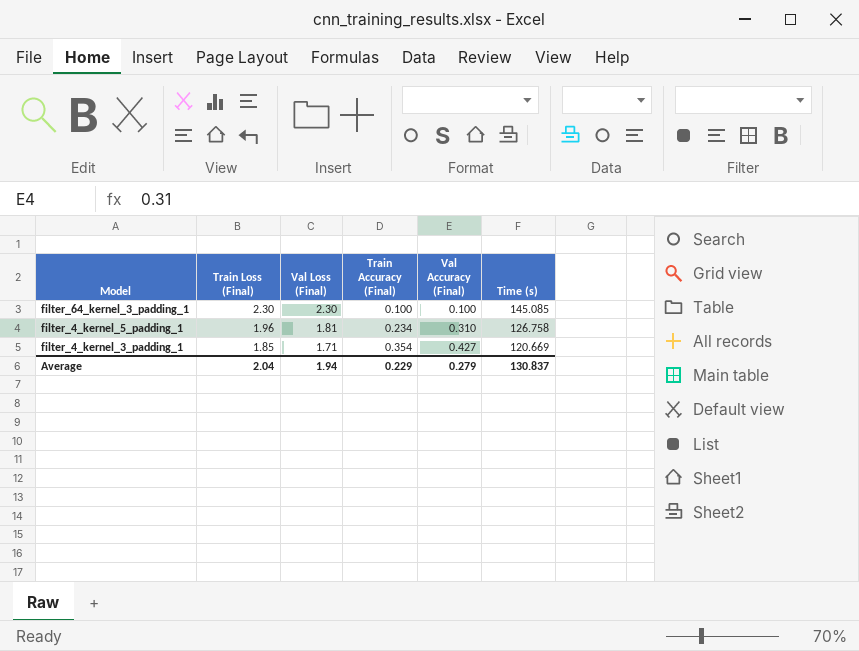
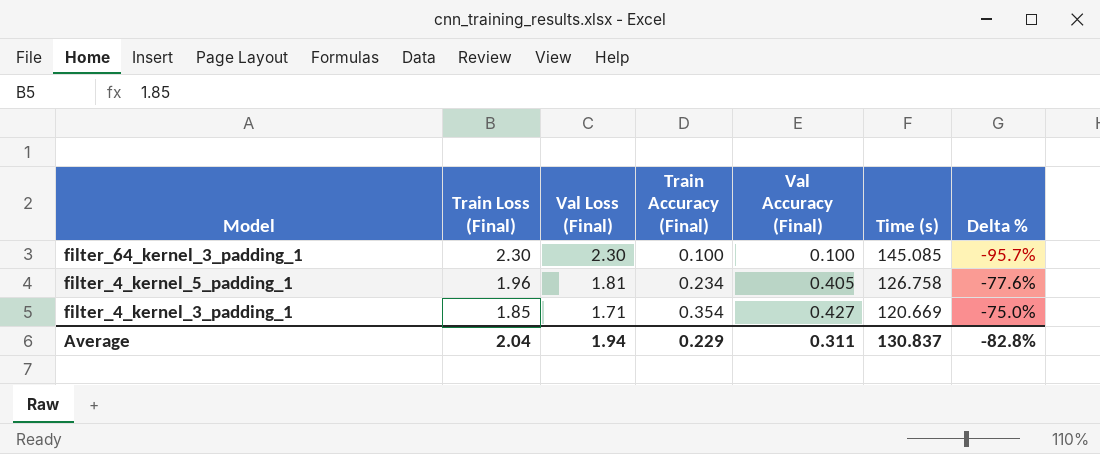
column Delta % | formula: none -> ([Val Accuracy (Final)] - [Val Loss (Final)]) / [Val Loss (Final)]
filter_4_kernel_5_padding_1 | Val Accuracy (Final): 0.310 -> 0.405
Average | Val Accuracy (Final): 0.279 -> 0.311

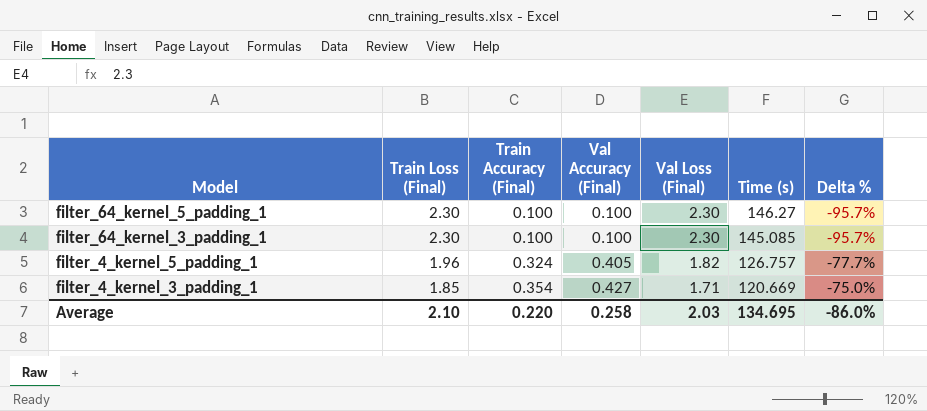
column Val Loss (Final) | position: 3 -> 5
row filter_64_kernel_5_padding_1: none -> 2.30 | 0.100 | 0.100 | 2.30 | 146.27 | -95.7%
filter_4_kernel_5_padding_1 | Train Accuracy (Final): 0.234 -> 0.324
filter_4_kernel_5_padding_1 | Val Loss (Final): 1.81 -> 1.82
filter_4_kernel_5_padding_1 | Time (s): 126.758 -> 126.757
filter_4_kernel_5_padding_1 | Delta %: -77.6% -> -77.7%
Average | Train Loss (Final): 2.04 -> 2.10
Average | Train Accuracy (Final): 0.229 -> 0.220
Average | Val Accuracy (Final): 0.311 -> 0.258
Average | Val Loss (Final): 1.94 -> 2.03
Average | Time (s): 130.837 -> 134.695
Average | Delta %: -82.8% -> -86.0%

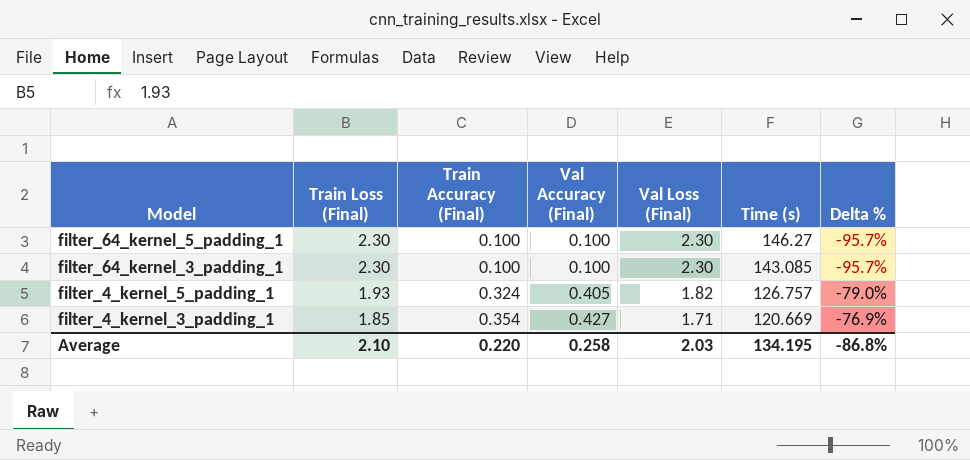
column Delta % | formula: ([Val Accuracy (Final)] - [Val Loss (Final)]) / [Val Loss (Final)] -> ([Val Accuracy (Final)] - [Train Loss (Final)]) / [Train Loss (Final)]
filter_64_kernel_3_padding_1 | Time (s): 145.085 -> 143.085
filter_4_kernel_5_padding_1 | Train Loss (Final): 1.96 -> 1.93
Average | Time (s): 134.695 -> 134.195
Average | Delta %: -86.0% -> -86.8%

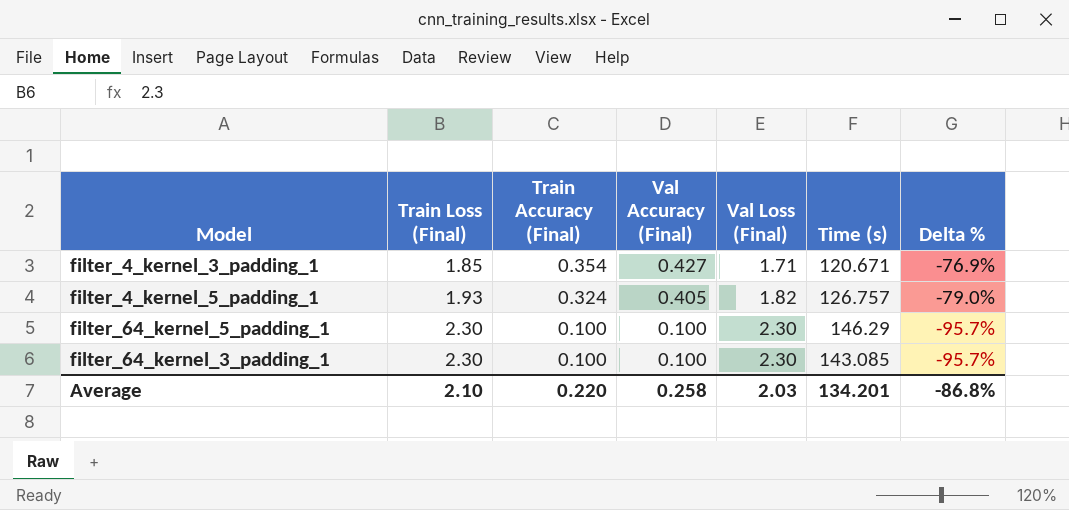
row order: Model descending -> Train Loss (Final) ascending
filter_4_kernel_3_padding_1 | Time (s): 120.669 -> 120.671
filter_64_kernel_5_padding_1 | Time (s): 146.27 -> 146.29
Average | Time (s): 134.195 -> 134.201

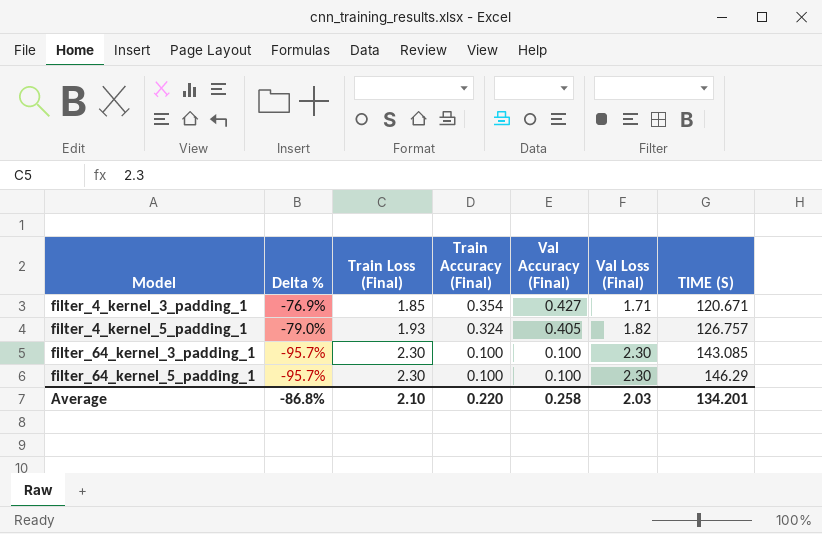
row order: Train Loss (Final) ascending -> Model ascending
column Delta % | position: 7 -> 2
column name: Time (s) -> TIME (S)

